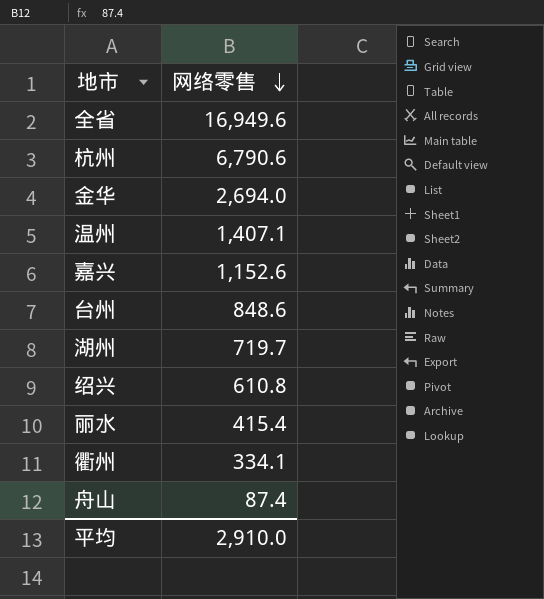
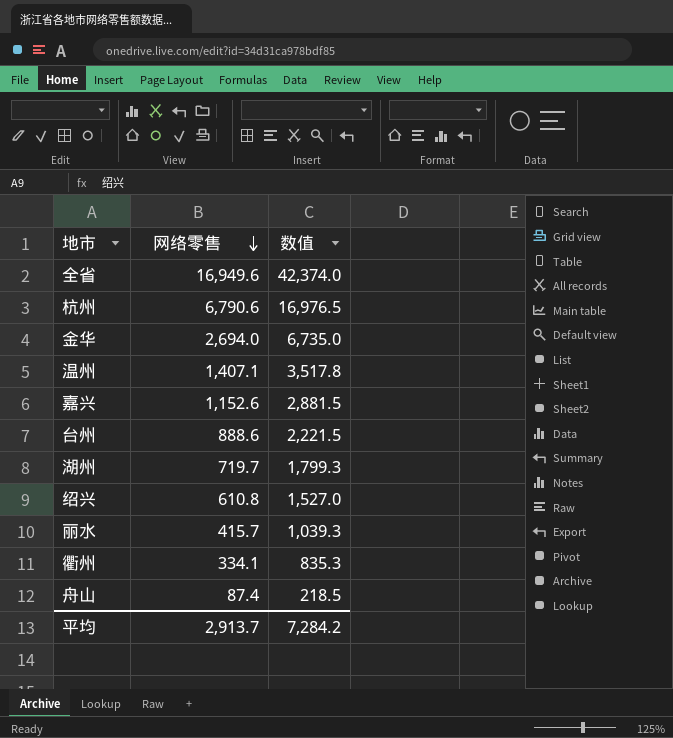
column 数值 | formula: none -> [网络零售] * 2.5
台州 | 网络零售: 848.6 -> 888.6
丽水 | 网络零售: 415.4 -> 415.7
平均 | 网络零售: 2,910.0 -> 2,913.7

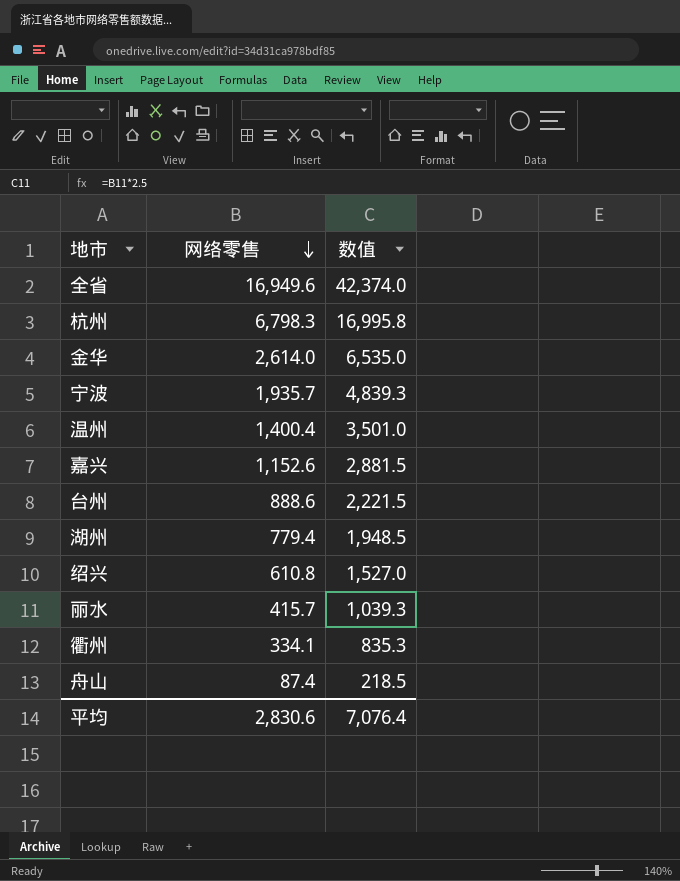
杭州 | 网络零售: 6,790.6 -> 6,798.3
杭州 | 数值: 16,976.5 -> 16,995.8
金华 | 网络零售: 2,694.0 -> 2,614.0
金华 | 数值: 6,735.0 -> 6,535.0
row 宁波: none -> 1,935.7 | 4,839.3
温州 | 网络零售: 1,407.1 -> 1,400.4
温州 | 数值: 3,517.8 -> 3,501.0
湖州 | 网络零售: 719.7 -> 779.4
湖州 | 数值: 1,799.3 -> 1,948.5
平均 | 网络零售: 2,913.7 -> 2,830.6
平均 | 数值: 7,284.2 -> 7,076.4

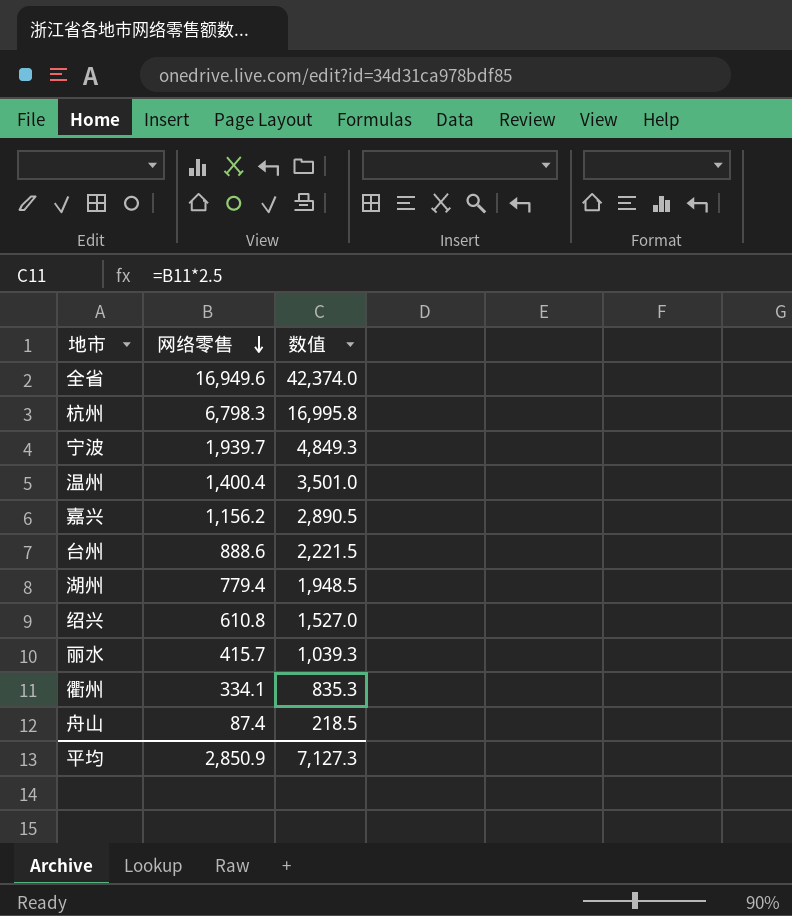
row 金华: 2,614.0 | 6,535.0 -> none
宁波 | 网络零售: 1,935.7 -> 1,939.7
宁波 | 数值: 4,839.3 -> 4,849.3
嘉兴 | 网络零售: 1,152.6 -> 1,156.2
嘉兴 | 数值: 2,881.5 -> 2,890.5
平均 | 网络零售: 2,830.6 -> 2,850.9
平均 | 数值: 7,076.4 -> 7,127.3

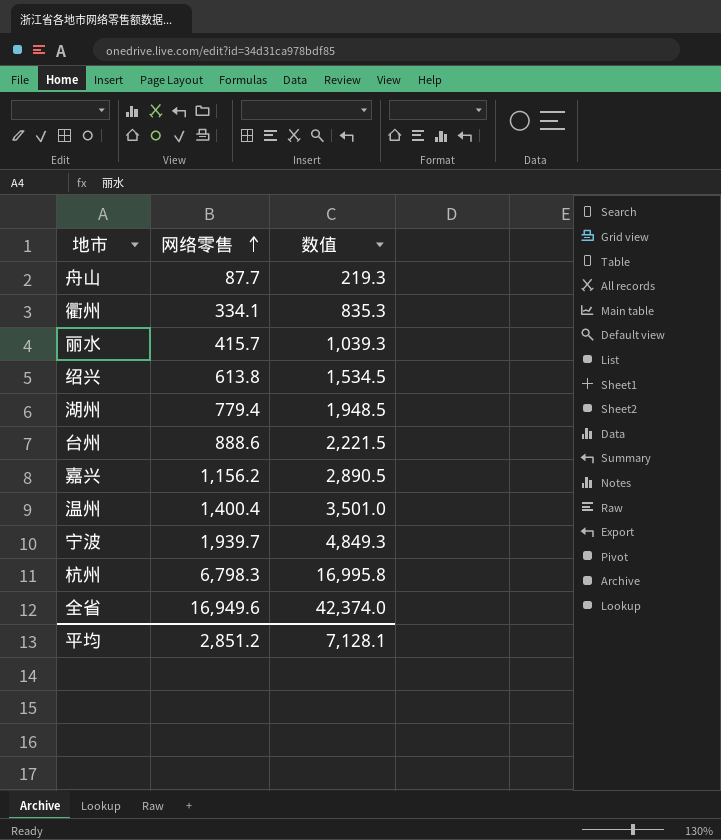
row order: 网络零售 descending -> 网络零售 ascending
舟山 | 网络零售: 87.4 -> 87.7
舟山 | 数值: 218.5 -> 219.3
绍兴 | 网络零售: 610.8 -> 613.8
绍兴 | 数值: 1,527.0 -> 1,534.5
平均 | 网络零售: 2,850.9 -> 2,851.2
平均 | 数值: 7,127.3 -> 7,128.1

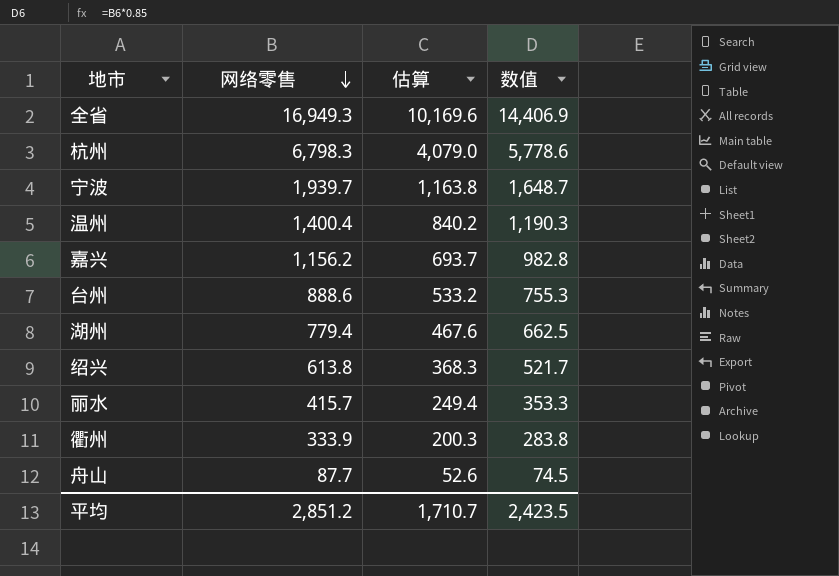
row order: 网络零售 ascending -> 网络零售 descending
column 估算 | formula: none -> [网络零售] * 0.6
column 数值 | formula: [网络零售] * 2.5 -> [网络零售] * 0.85
全省 | 网络零售: 16,949.6 -> 16,949.3
衢州 | 网络零售: 334.1 -> 333.9
平均 | 数值: 7,128.1 -> 2,423.5

